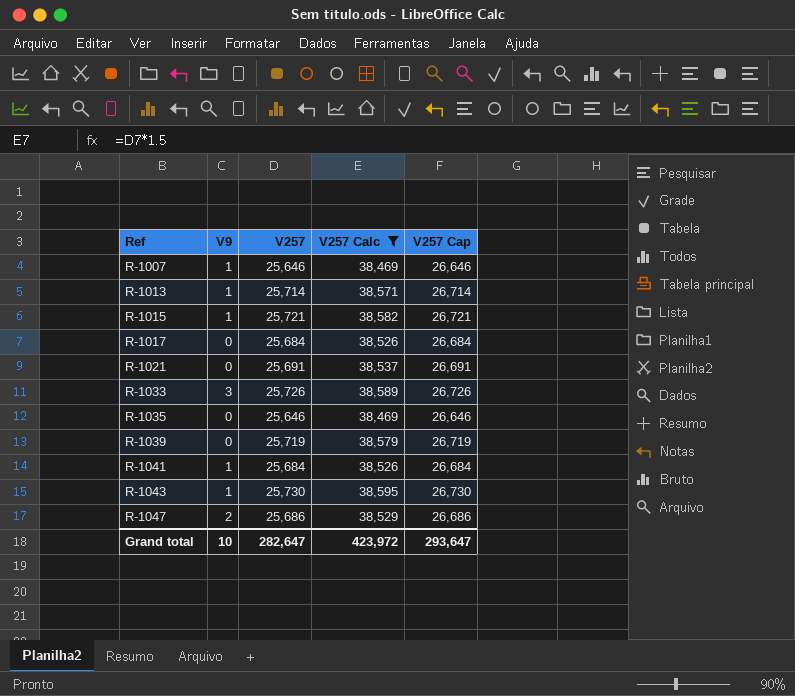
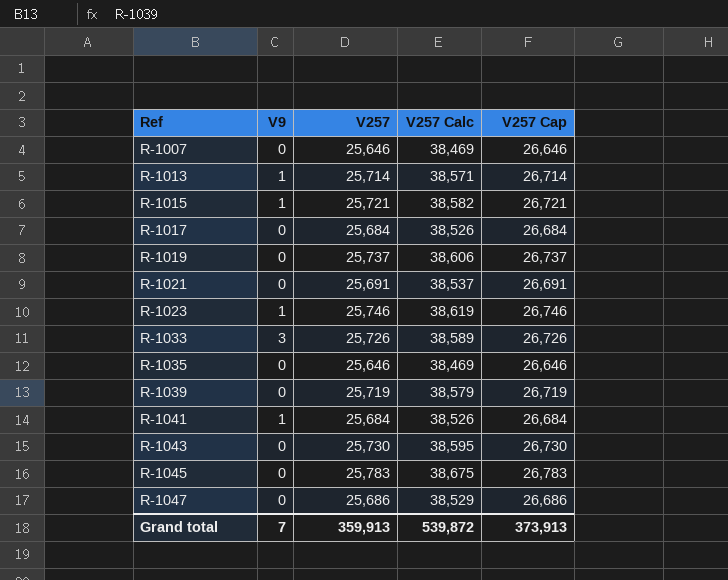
filter: V257 Calc <= 38,595 -> none
R-1007 | V9: 1 -> 0
R-1043 | V9: 1 -> 0
R-1047 | V9: 2 -> 0
Grand total | V9: 10 -> 7
Grand total | V257: 282,647 -> 359,913
Grand total | V257 Calc: 423,972 -> 539,872
Grand total | V257 Cap: 293,647 -> 373,913

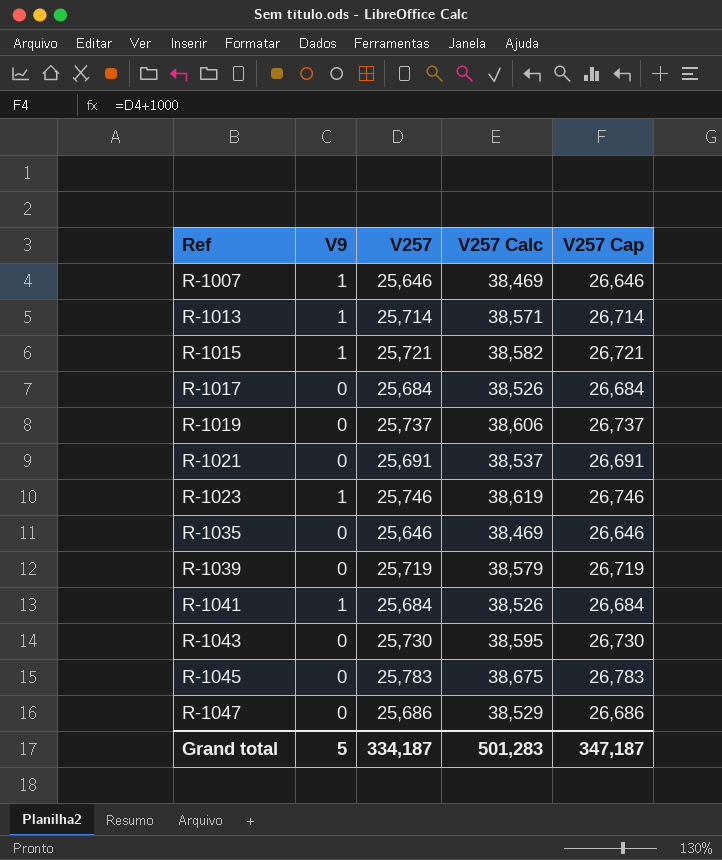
row R-1033: 3 | 25,726 | 38,589 | 26,726 -> none
R-1007 | V9: 0 -> 1
Grand total | V9: 7 -> 5
Grand total | V257: 359,913 -> 334,187
Grand total | V257 Calc: 539,872 -> 501,283
Grand total | V257 Cap: 373,913 -> 347,187

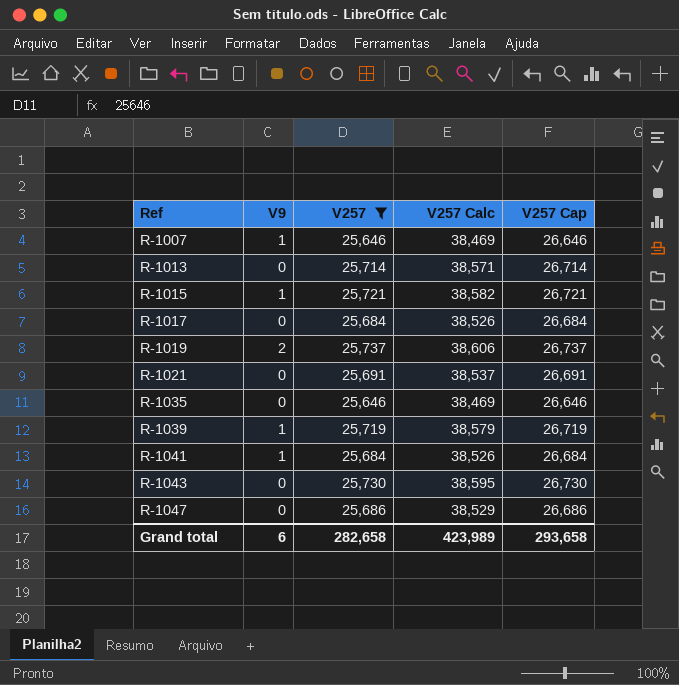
filter: none -> V257 <= 25,737
R-1013 | V9: 1 -> 0
R-1019 | V9: 0 -> 2
R-1039 | V9: 0 -> 1
Grand total | V9: 5 -> 6
Grand total | V257: 334,187 -> 282,658
Grand total | V257 Calc: 501,283 -> 423,989
Grand total | V257 Cap: 347,187 -> 293,658

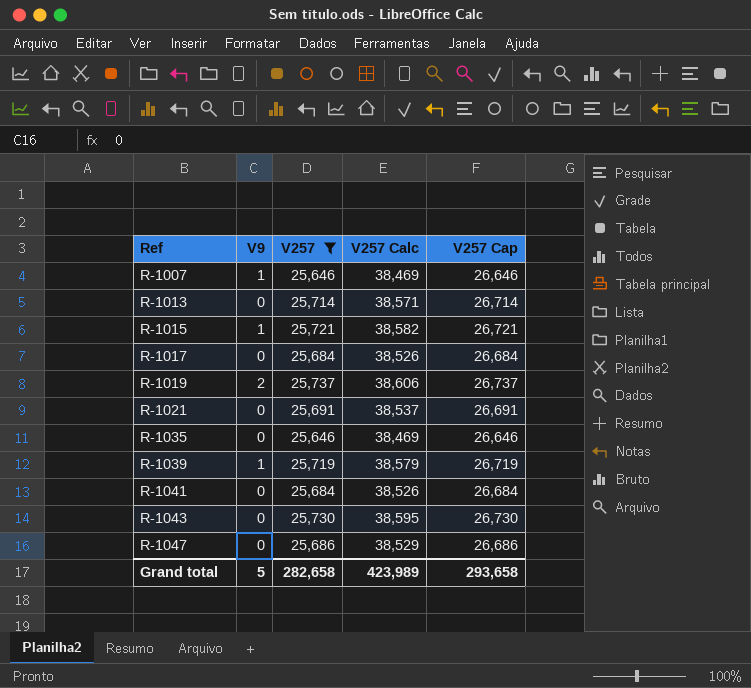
R-1041 | V9: 1 -> 0
Grand total | V9: 6 -> 5

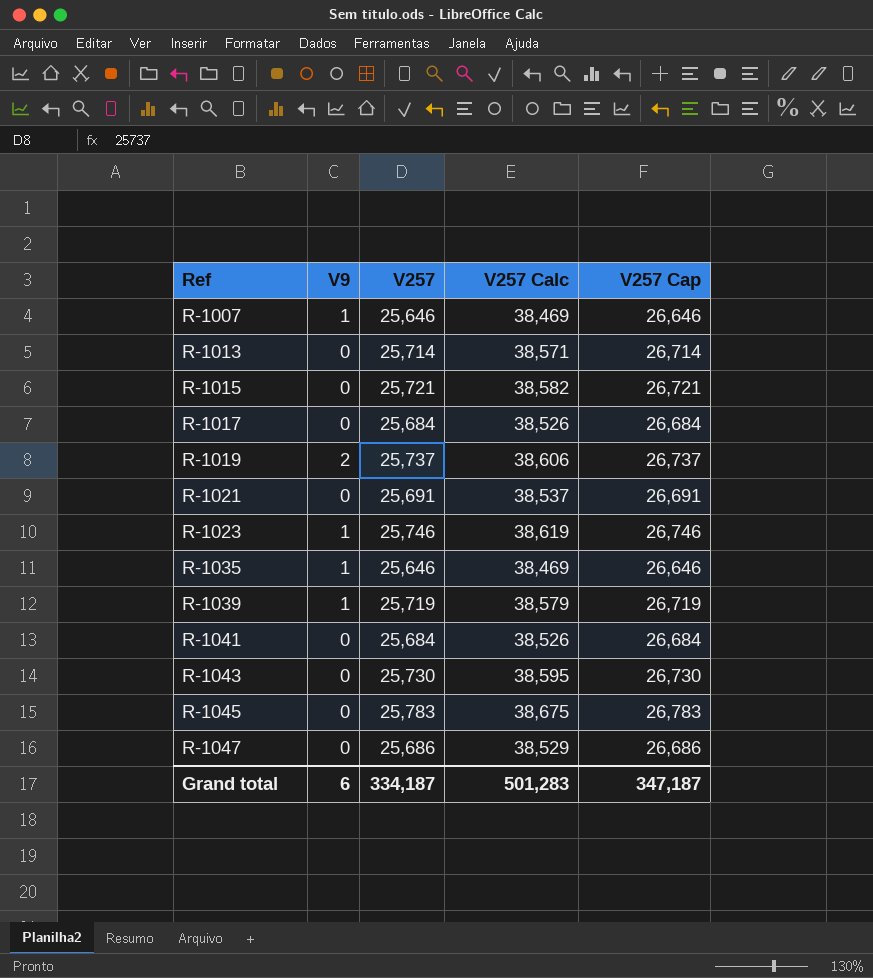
filter: V257 <= 25,737 -> none
R-1015 | V9: 1 -> 0
R-1035 | V9: 0 -> 1
Grand total | V9: 5 -> 6
Grand total | V257: 282,658 -> 334,187
Grand total | V257 Calc: 423,989 -> 501,283
Grand total | V257 Cap: 293,658 -> 347,187

